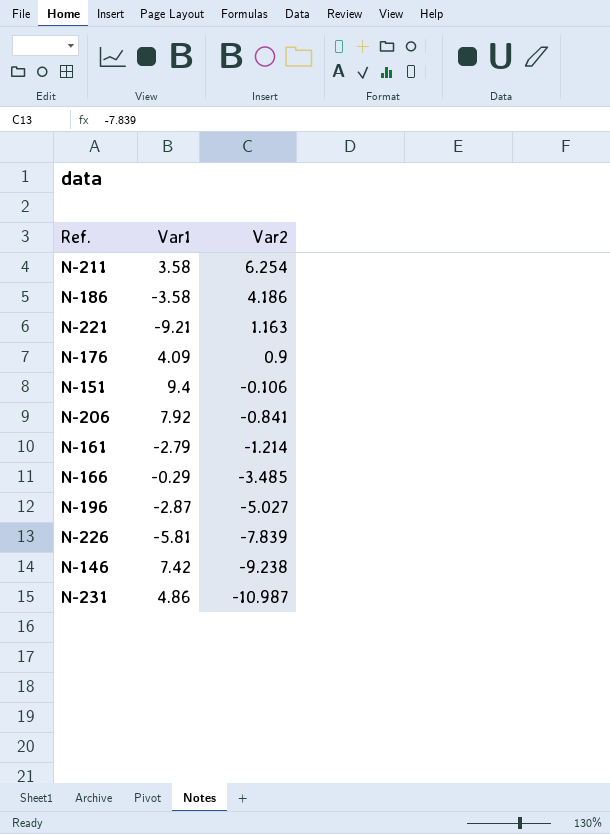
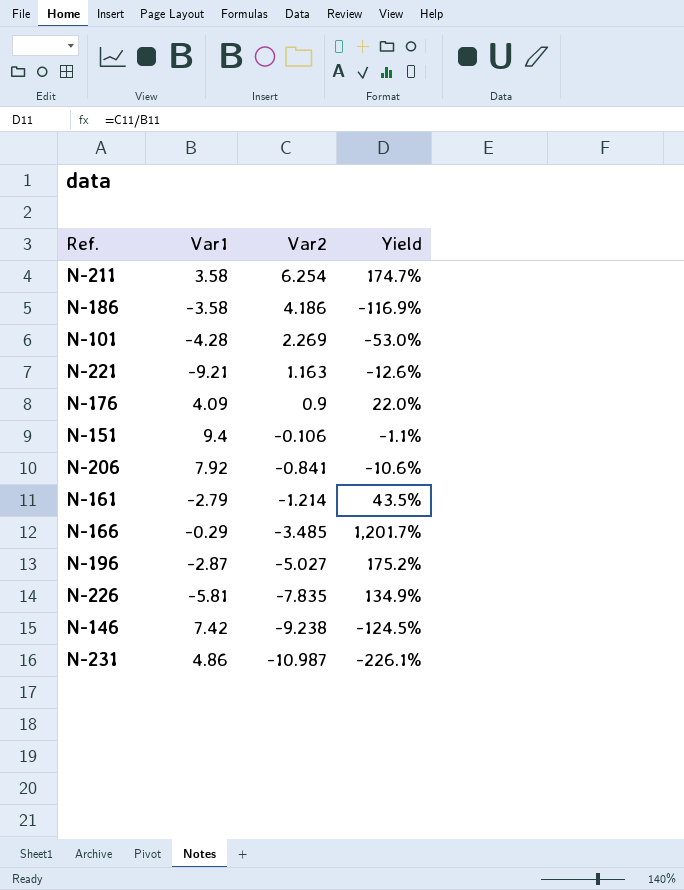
column Yield | formula: none -> [Var2] / [Var1]
row N-101: none -> -4.28 | 2.269 | -53.0%
N-226 | Var2: -7.839 -> -7.835

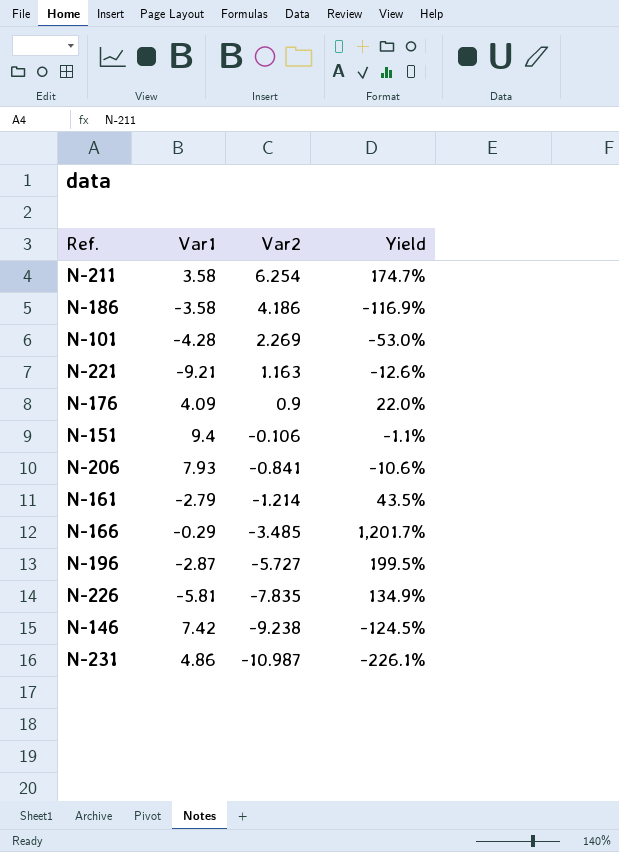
N-206 | Var1: 7.92 -> 7.93
N-196 | Var2: -5.027 -> -5.727
N-196 | Yield: 175.2% -> 199.5%

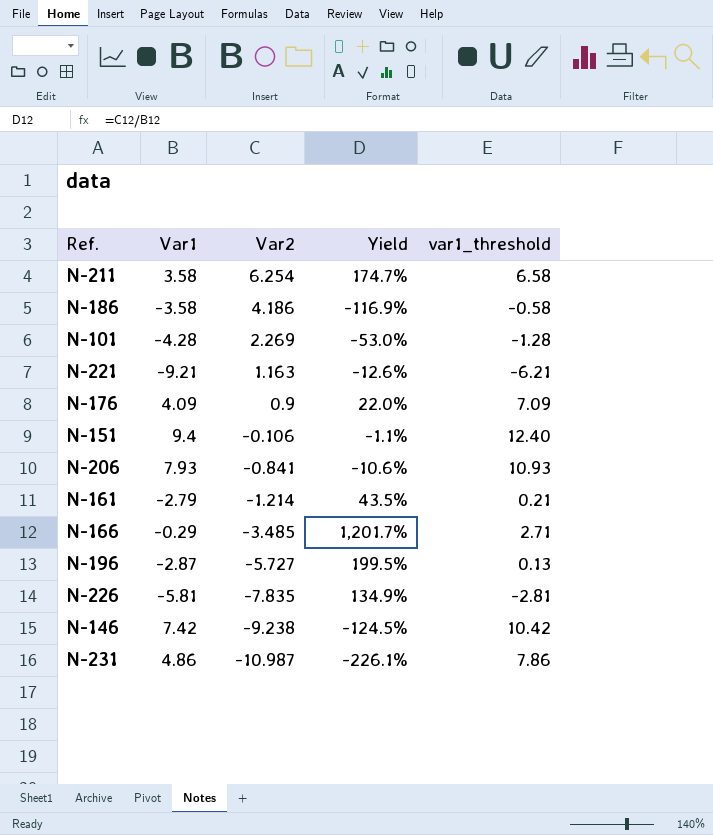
column var1_threshold | formula: none -> [Var1] + 3

